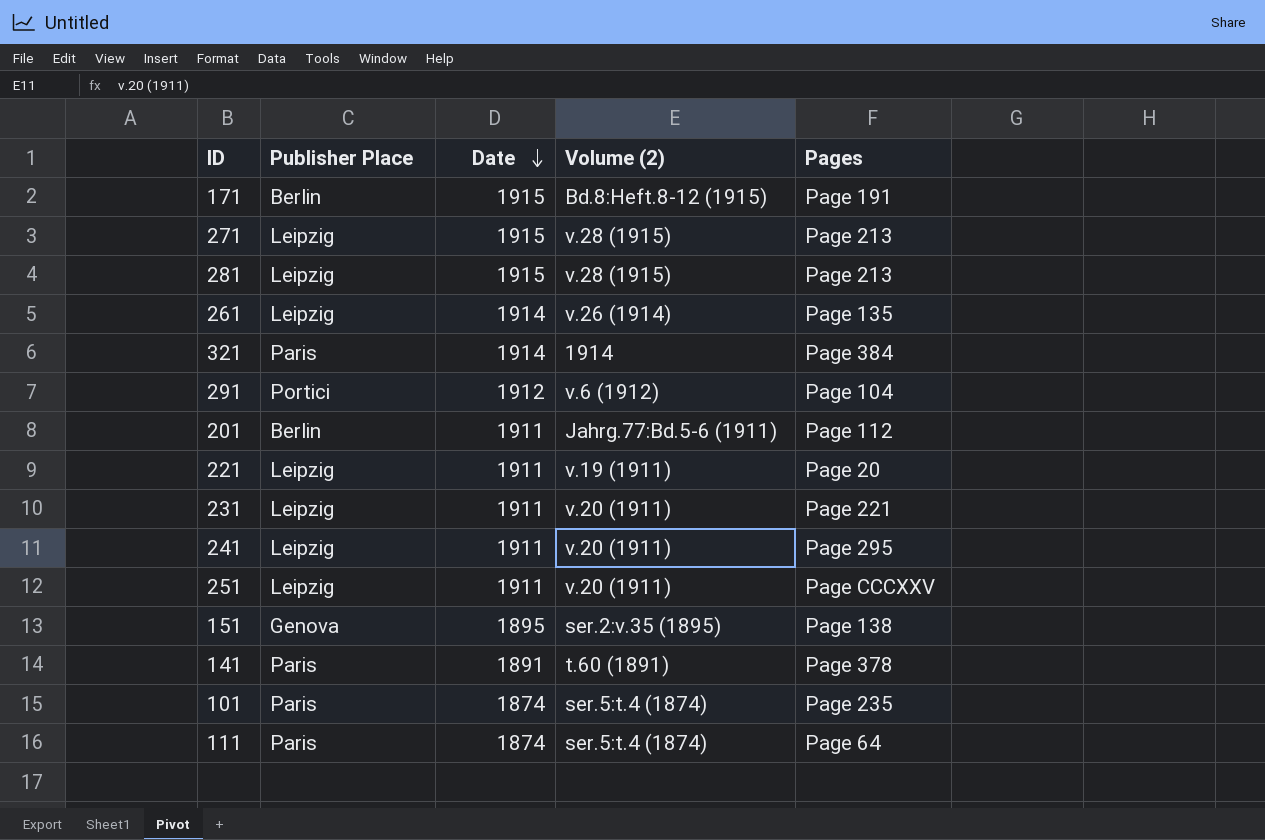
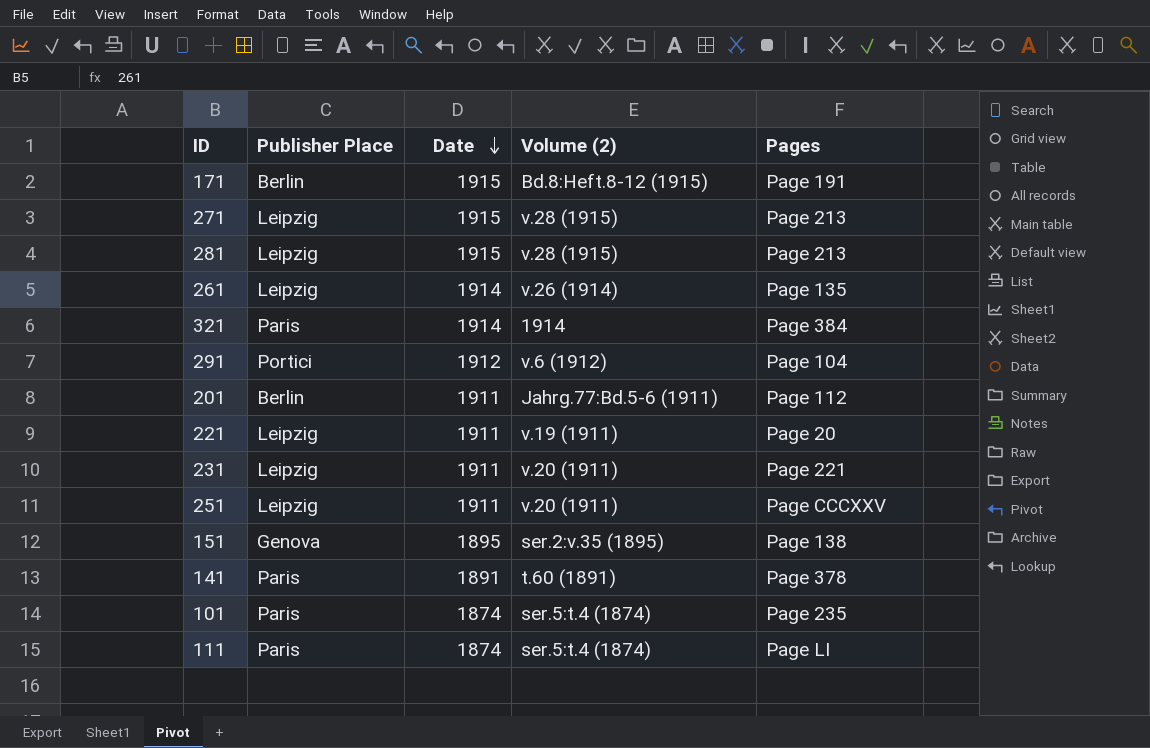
row 241: Leipzig | 1911 | v.20 (1911) | Page 295 -> none
111 | Pages: Page 64 -> Page LI

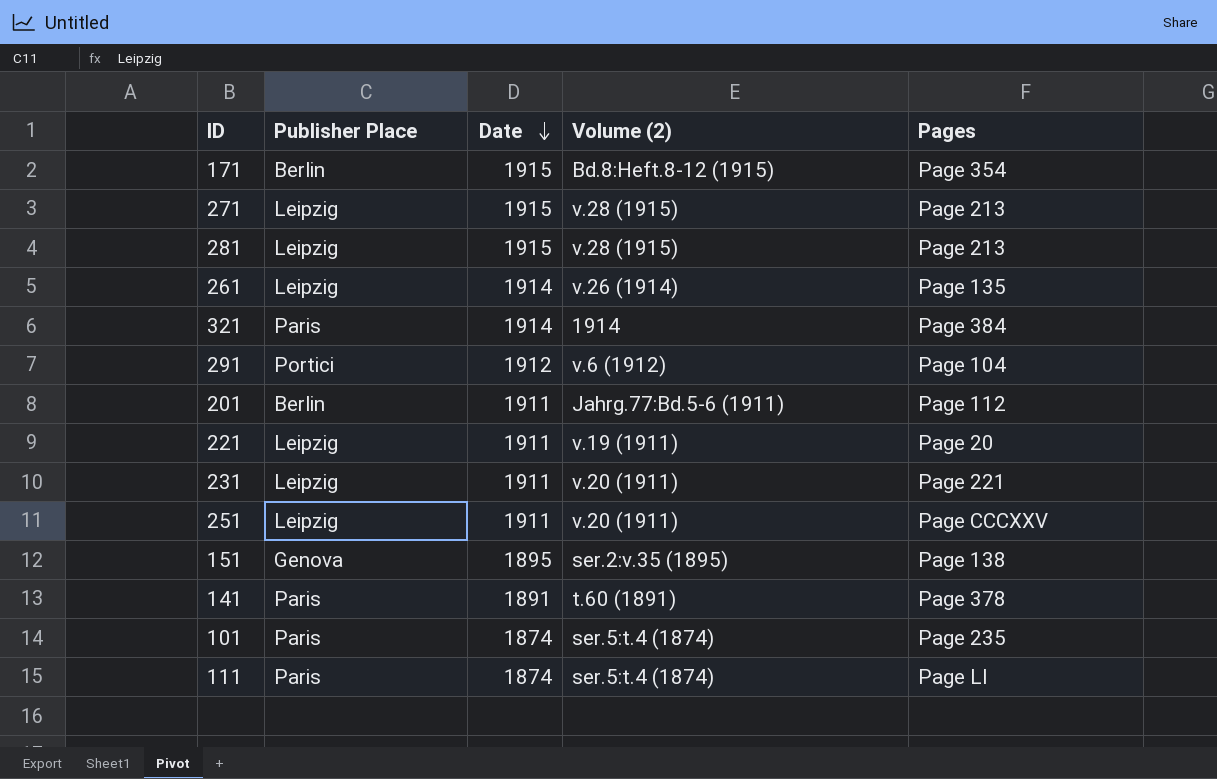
171 | Pages: Page 191 -> Page 354

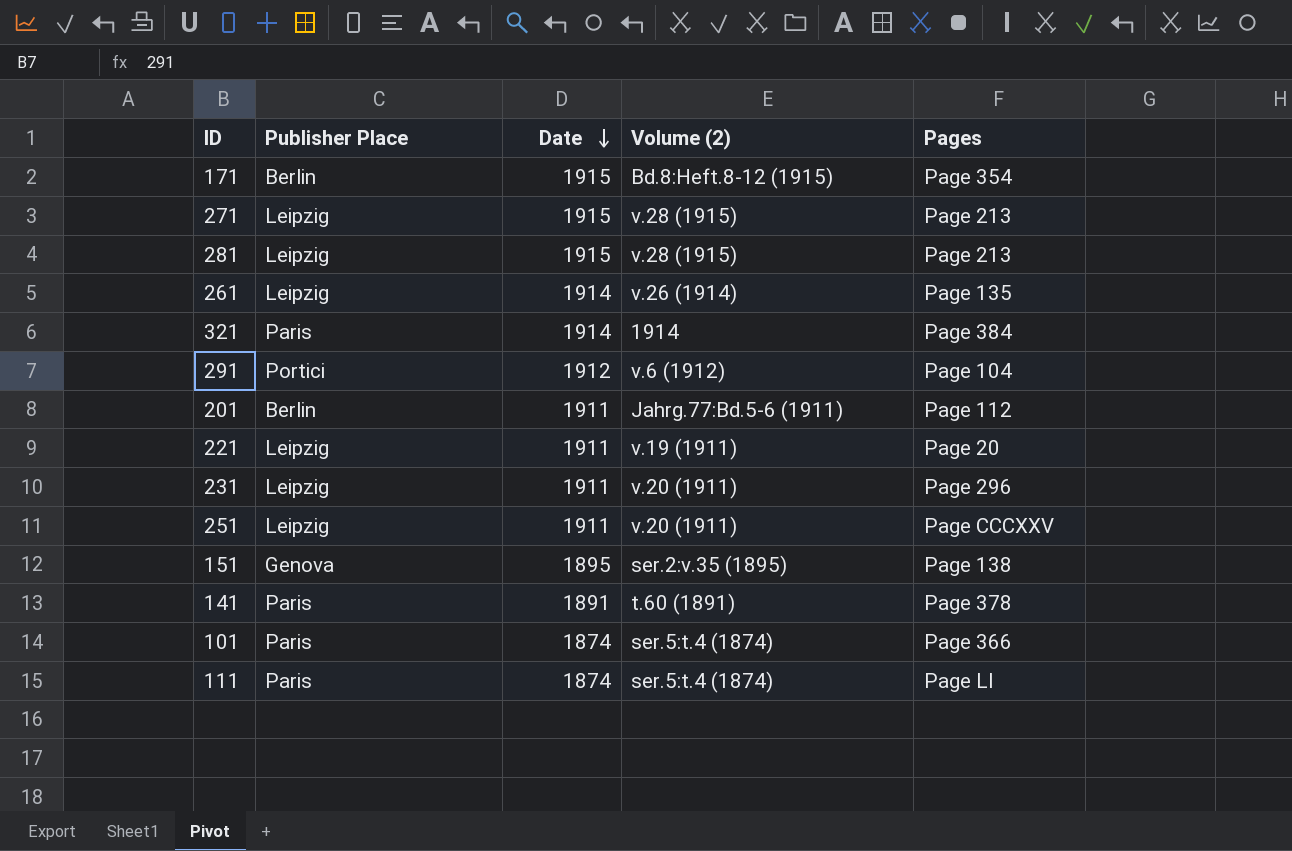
231 | Pages: Page 221 -> Page 296
101 | Pages: Page 235 -> Page 366

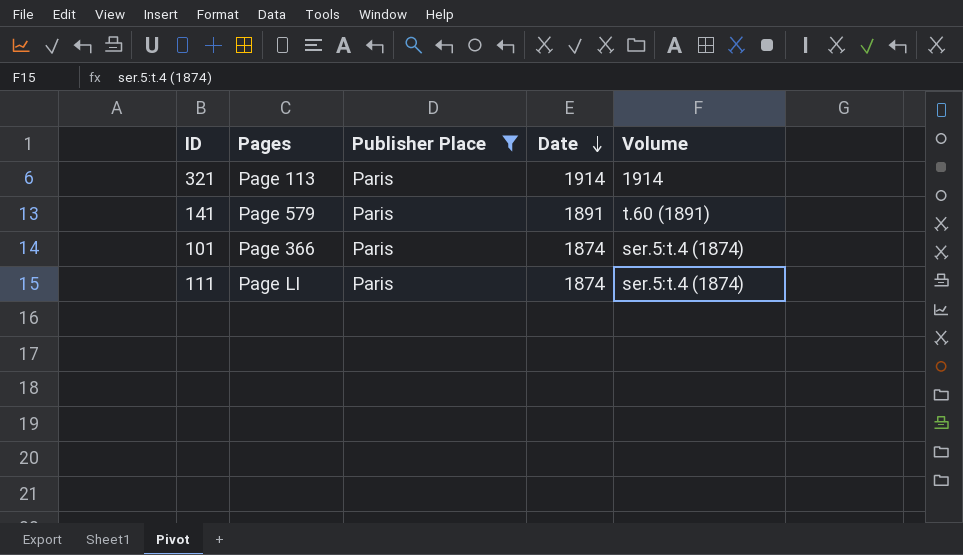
filter: none -> Publisher Place = Paris
column Pages | position: 5 -> 2
column name: Volume (2) -> Volume
321 | Pages: Page 384 -> Page 113
141 | Pages: Page 378 -> Page 579

